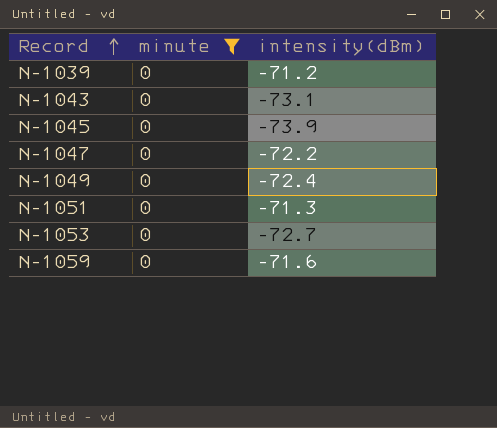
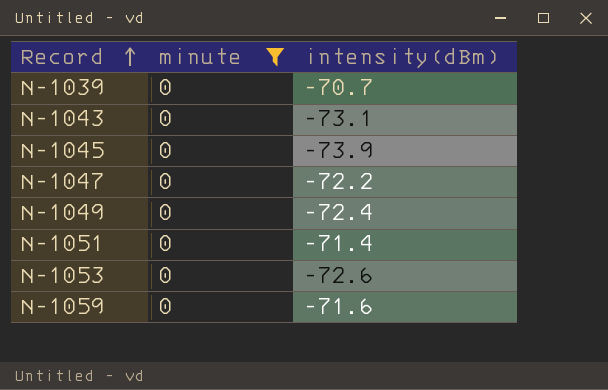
N-1039 | intensity(dBm): -71.2 -> -70.7
N-1051 | intensity(dBm): -71.3 -> -71.4
N-1053 | intensity(dBm): -72.7 -> -72.6

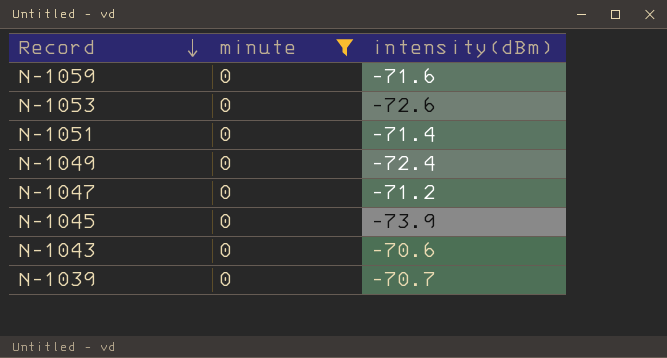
row order: Record ascending -> Record descending
N-1047 | intensity(dBm): -72.2 -> -71.2
N-1043 | intensity(dBm): -73.1 -> -70.6

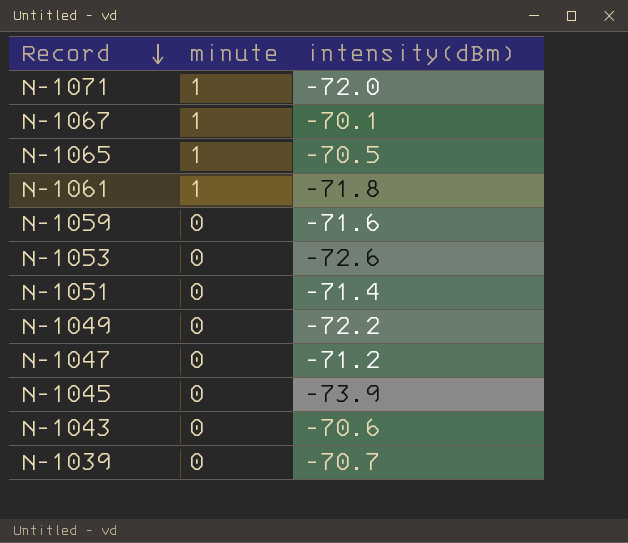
filter: minute = 0 -> none
N-1049 | intensity(dBm): -72.4 -> -72.2

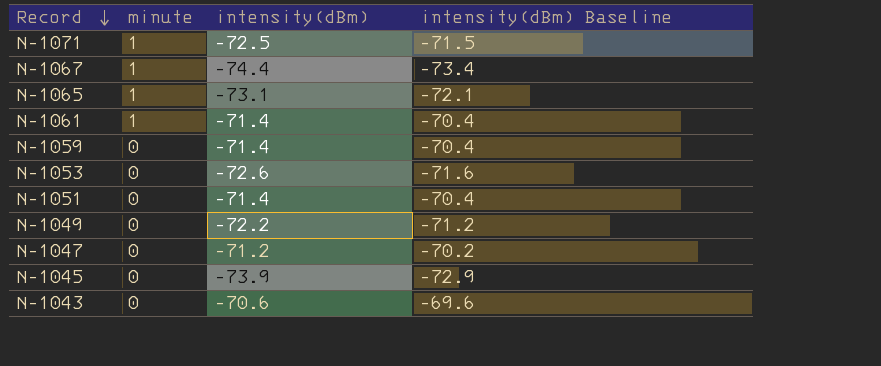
column intensity(dBm) Baseline | formula: none -> [intensity(dBm)] + 1
row N-1039: 0 | -70.7 -> none
N-1071 | intensity(dBm): -72.0 -> -72.5
N-1067 | intensity(dBm): -70.1 -> -74.4
N-1065 | intensity(dBm): -70.5 -> -73.1
N-1061 | intensity(dBm): -71.8 -> -71.4
N-1059 | intensity(dBm): -71.6 -> -71.4

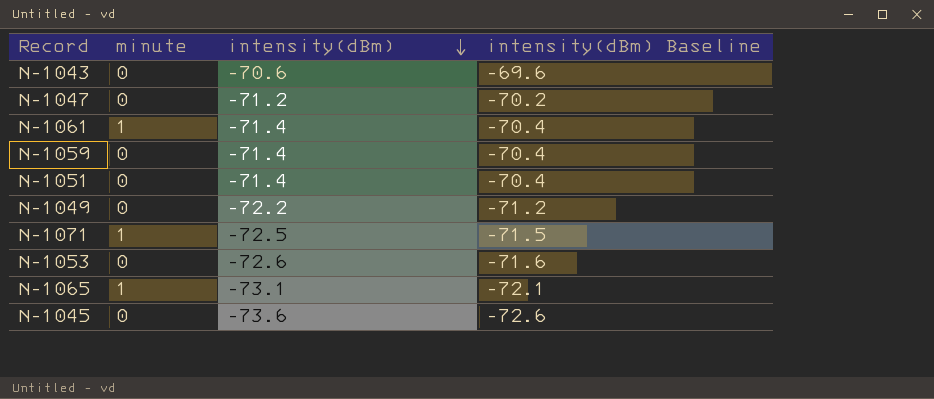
row order: Record descending -> intensity(dBm) descending
row N-1067: 1 | -74.4 | -73.4 -> none
N-1045 | intensity(dBm): -73.9 -> -73.6
N-1045 | intensity(dBm) Baseline: -72.9 -> -72.6

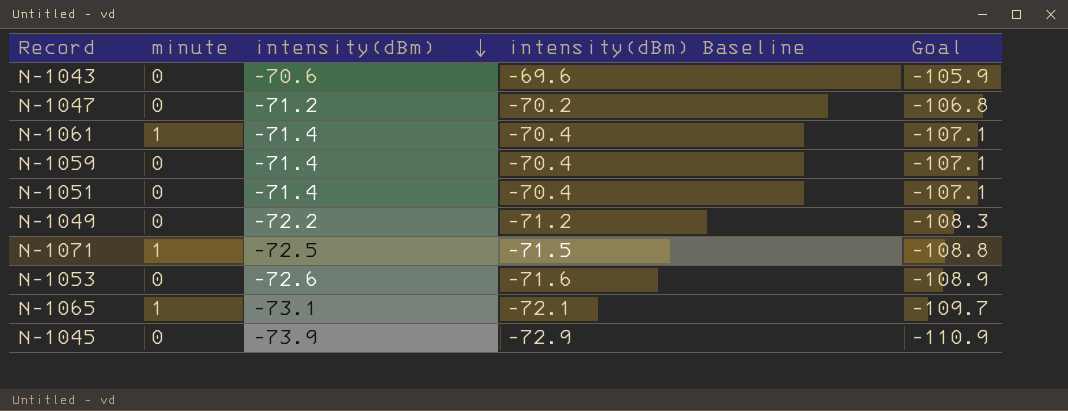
column Goal | formula: none -> [intensity(dBm)] * 1.5
N-1045 | intensity(dBm): -73.6 -> -73.9
N-1045 | intensity(dBm) Baseline: -72.6 -> -72.9

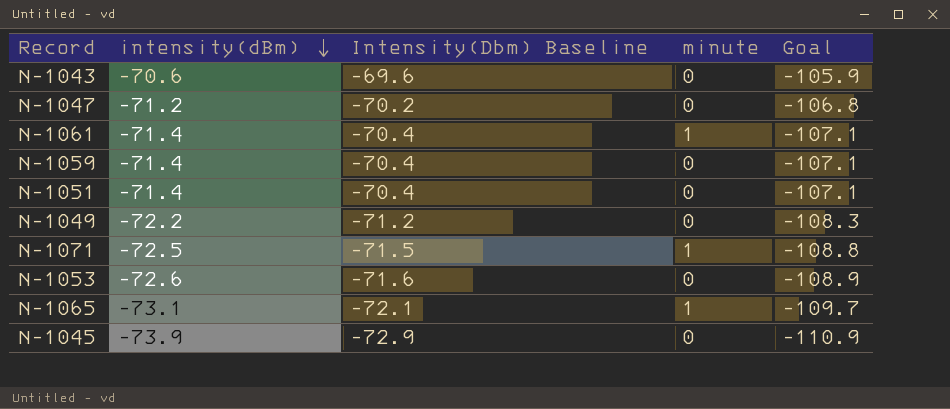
column name: intensity(dBm) Baseline -> Intensity(Dbm) Baseline
column minute | position: 2 -> 4

